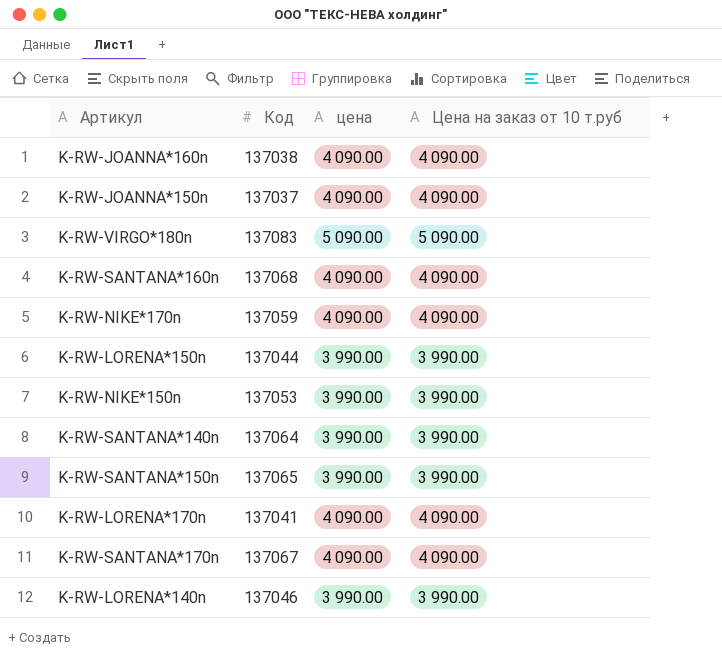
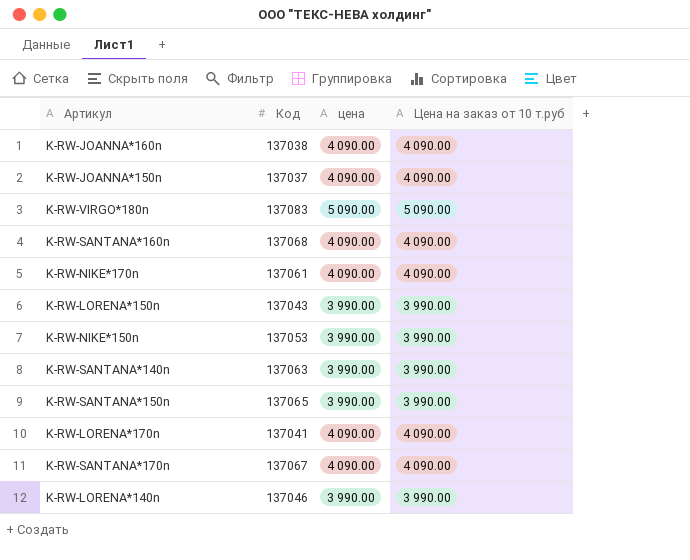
K-RW-NIKE*170n | Код: 137059 -> 137061
K-RW-LORENA*150n | Код: 137044 -> 137043
K-RW-SANTANA*140n | Код: 137064 -> 137063

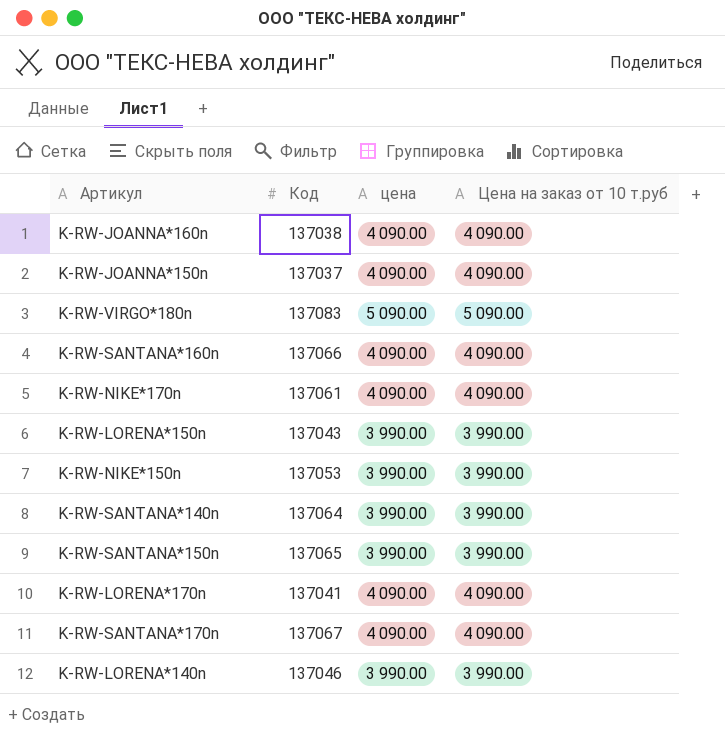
K-RW-SANTANA*160n | Код: 137068 -> 137066
K-RW-SANTANA*140n | Код: 137063 -> 137064

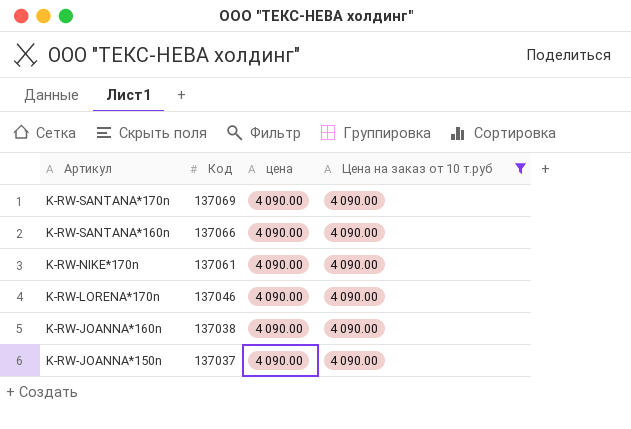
filter: none -> Цена на заказ от 10 т.руб = 4 090.00
row order: none -> Артикул descending
K-RW-SANTANA*170n | Код: 137067 -> 137069
K-RW-LORENA*170n | Код: 137041 -> 137046

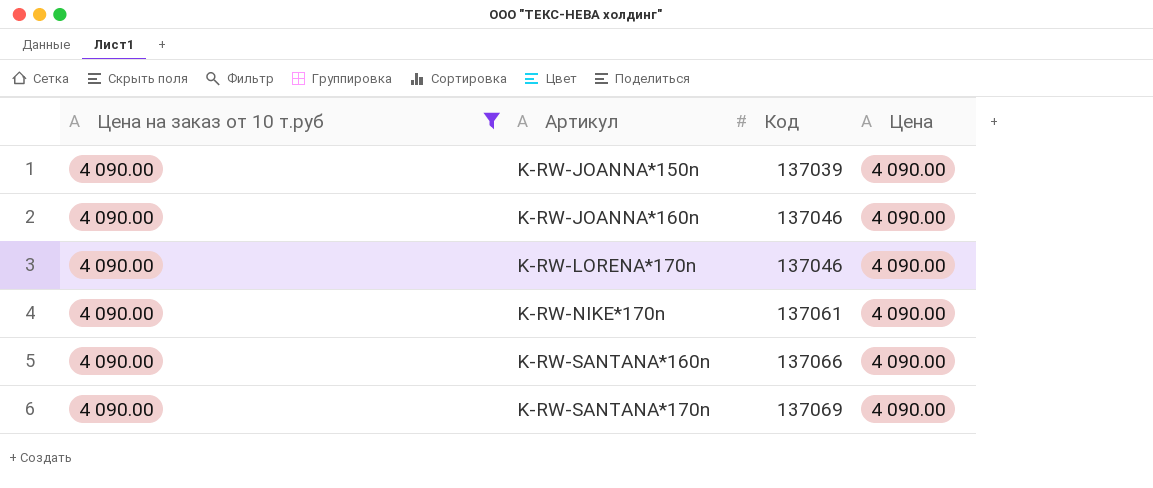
row order: Артикул descending -> Артикул ascending
column Цена на заказ от 10 т.руб | position: 4 -> 1
column name: цена -> Цена
K-RW-JOANNA*150n | Код: 137037 -> 137039
K-RW-JOANNA*160n | Код: 137038 -> 137046

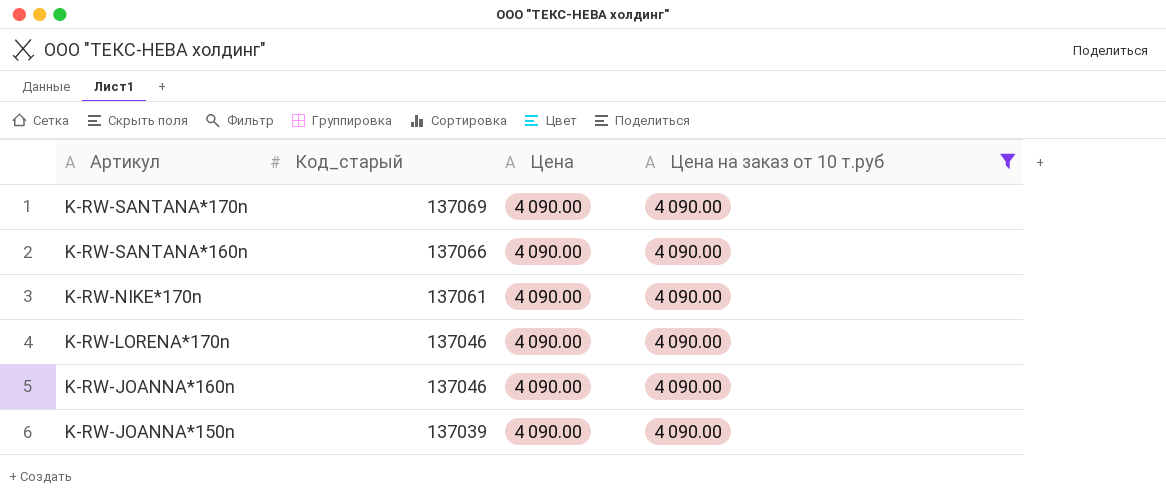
row order: Артикул ascending -> Артикул descending
column name: Код -> Код_старый
column Цена на заказ от 10 т.руб | position: 1 -> 4

